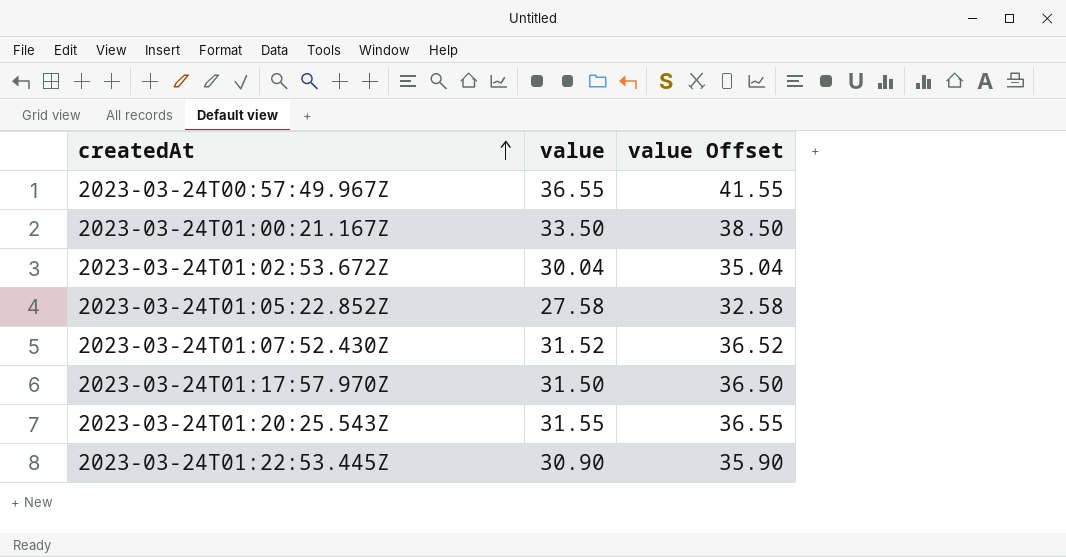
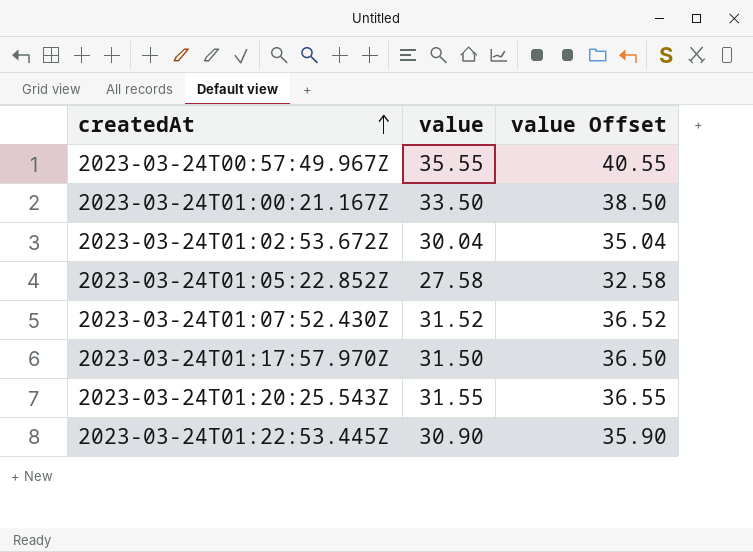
2023-03-24T00:57:49.967Z | value: 36.55 -> 35.55
2023-03-24T00:57:49.967Z | value Offset: 41.55 -> 40.55

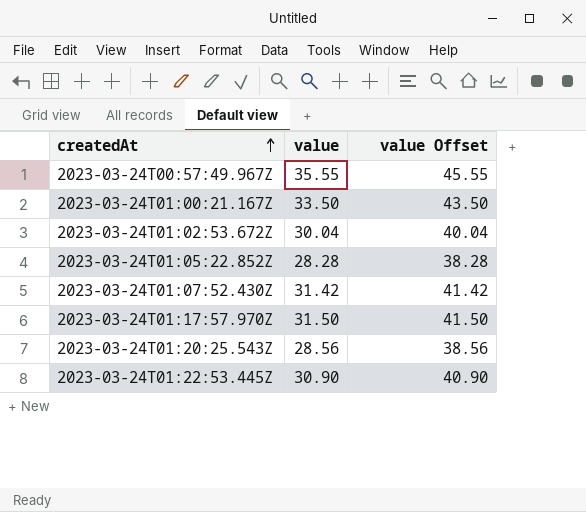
column value Offset | formula: [value] + 5 -> [value] + 10
2023-03-24T01:05:22.852Z | value: 27.58 -> 28.28
2023-03-24T01:07:52.430Z | value: 31.52 -> 31.42
2023-03-24T01:20:25.543Z | value: 31.55 -> 28.56

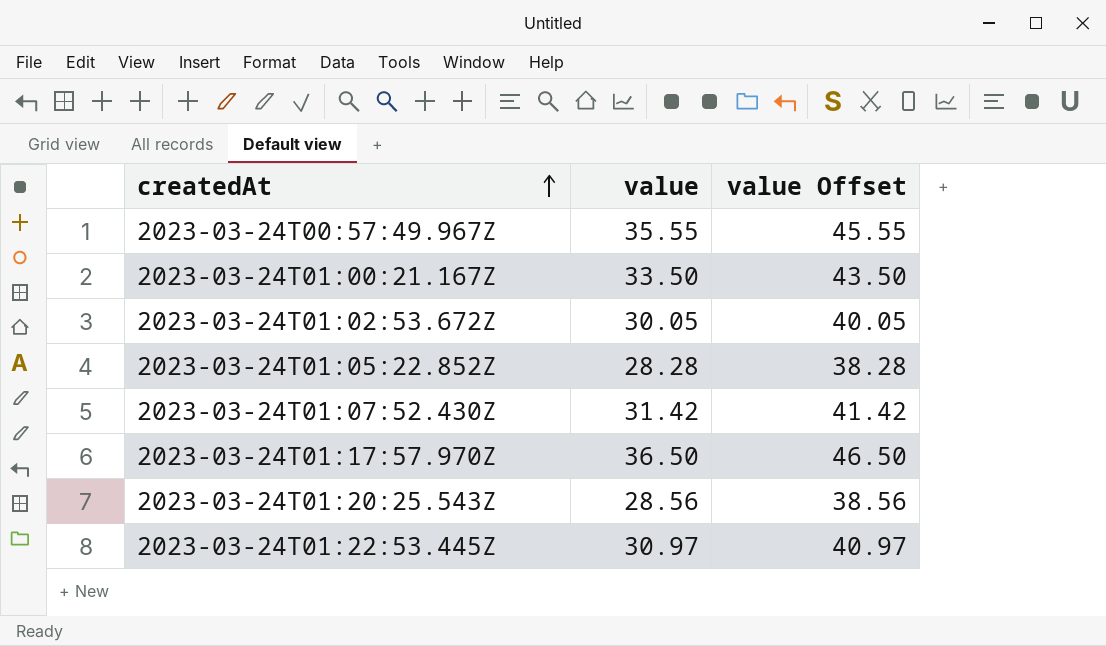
2023-03-24T01:02:53.672Z | value: 30.04 -> 30.05
2023-03-24T01:02:53.672Z | value Offset: 40.04 -> 40.05
2023-03-24T01:17:57.970Z | value: 31.50 -> 36.50
2023-03-24T01:17:57.970Z | value Offset: 41.50 -> 46.50
2023-03-24T01:22:53.445Z | value: 30.90 -> 30.97
2023-03-24T01:22:53.445Z | value Offset: 40.90 -> 40.97

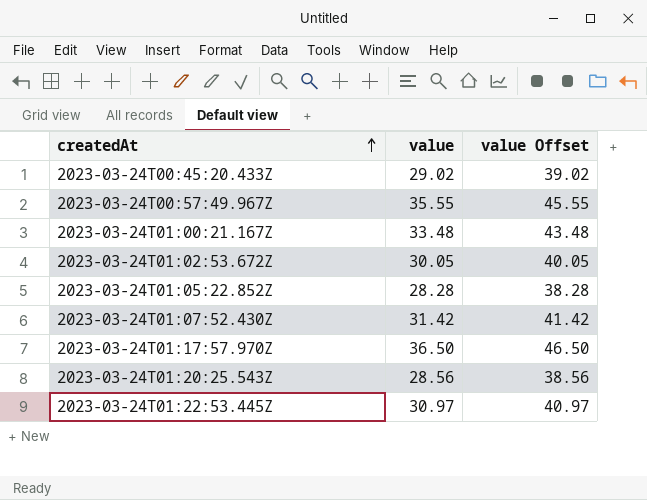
row 2023-03-24T00:45:20.433Z: none -> 29.02 | 39.02
2023-03-24T01:00:21.167Z | value: 33.50 -> 33.48
2023-03-24T01:00:21.167Z | value Offset: 43.50 -> 43.48

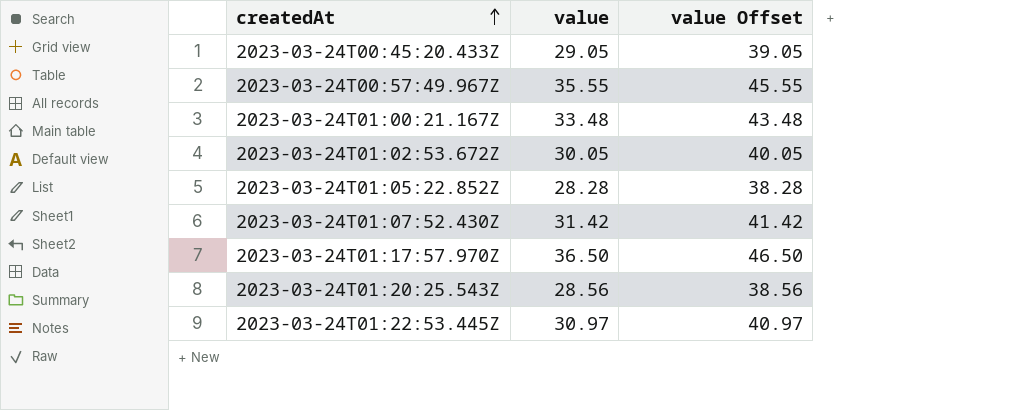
2023-03-24T00:45:20.433Z | value: 29.02 -> 29.05
2023-03-24T00:45:20.433Z | value Offset: 39.02 -> 39.05

